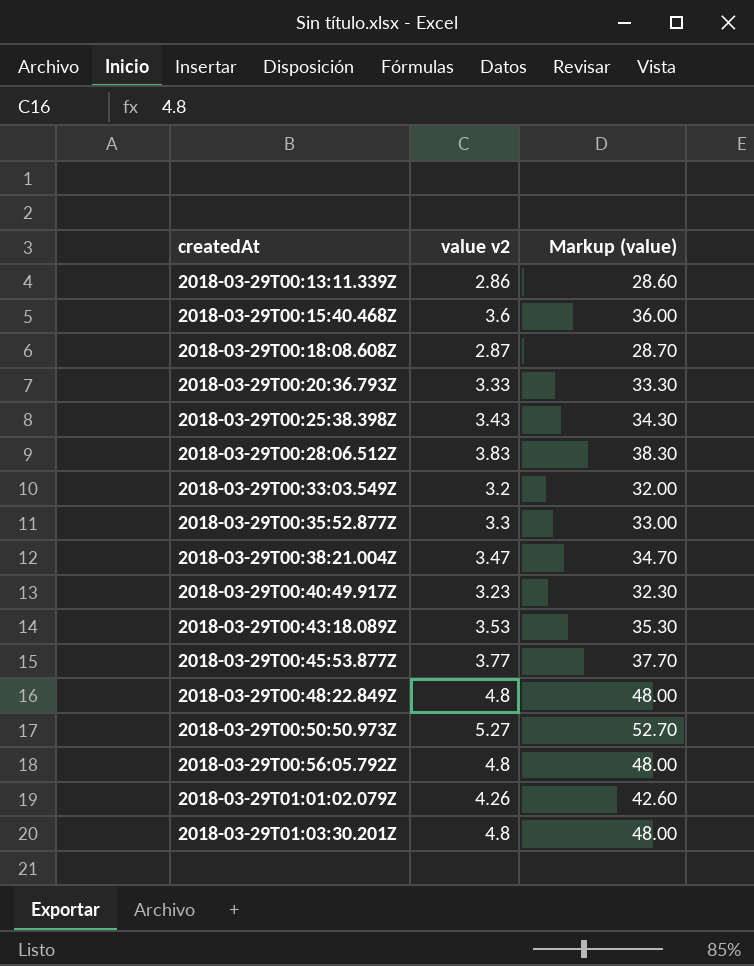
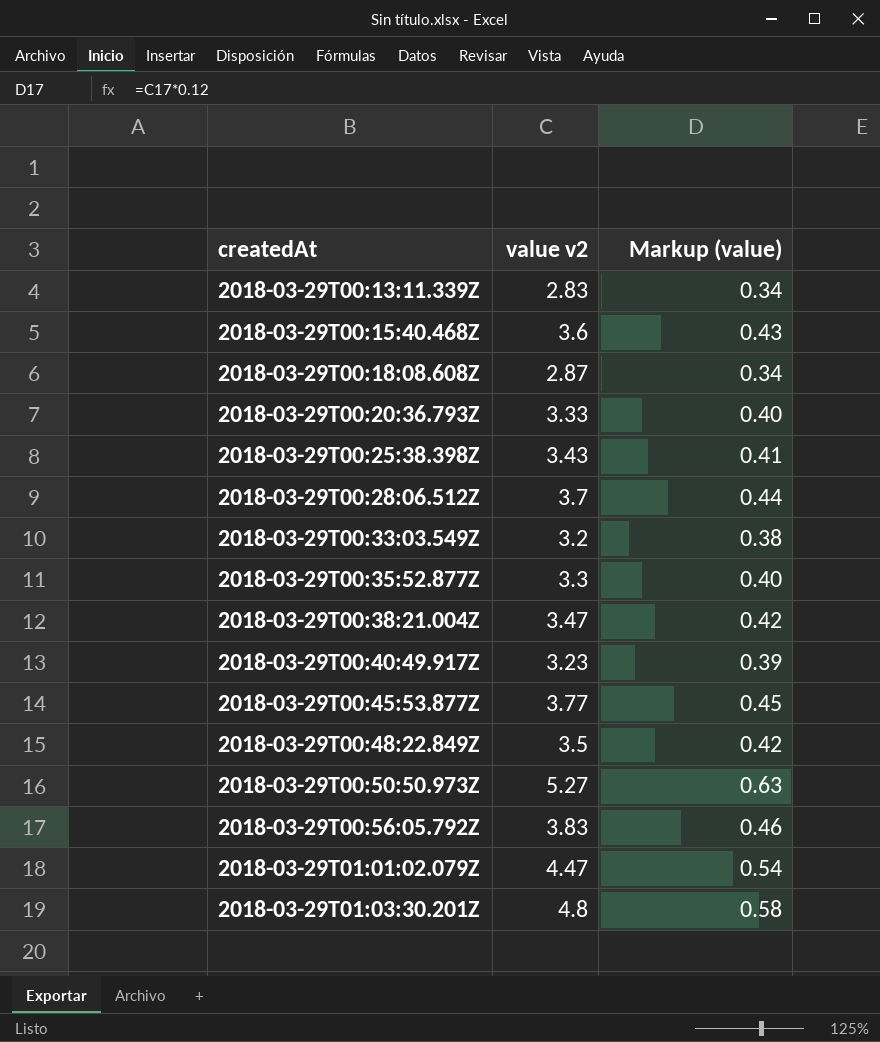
column Markup (value) | formula: [value v2] * 10 -> [value v2] * 0.12
row 2018-03-29T00:43:18.089Z: 3.53 | 35.30 -> none
2018-03-29T00:13:11.339Z | value v2: 2.86 -> 2.83
2018-03-29T00:28:06.512Z | value v2: 3.83 -> 3.7
2018-03-29T00:48:22.849Z | value v2: 4.8 -> 3.5
2018-03-29T00:56:05.792Z | value v2: 4.8 -> 3.83
2018-03-29T01:01:02.079Z | value v2: 4.26 -> 4.47

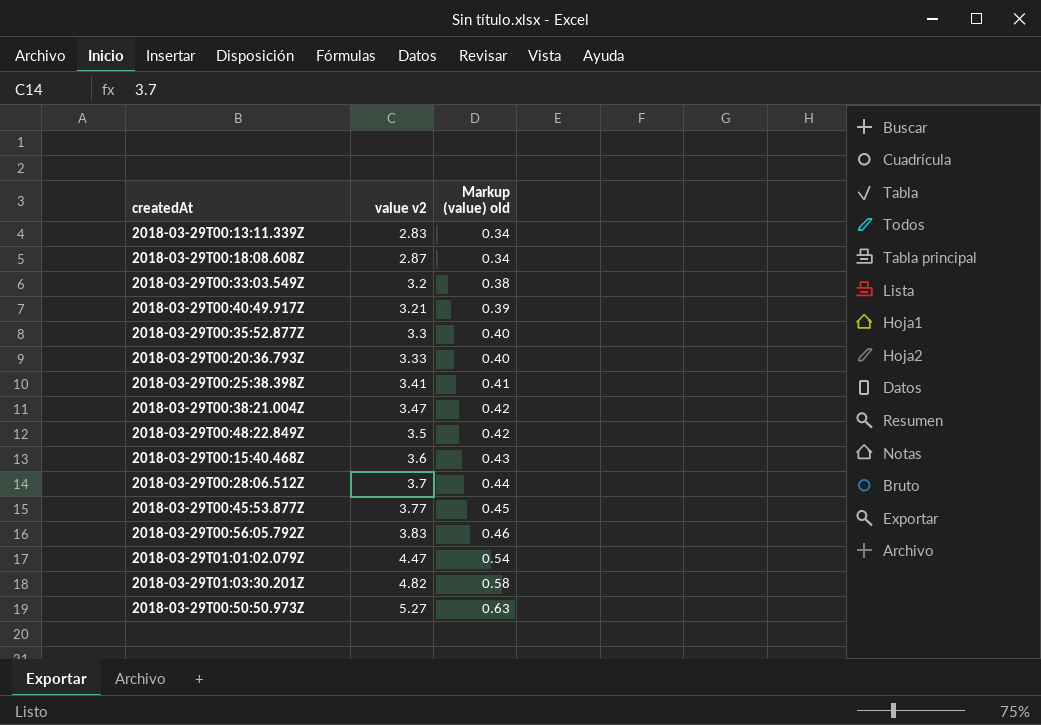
row order: createdAt ascending -> value v2 ascending
column name: Markup (value) -> Markup (value) old
2018-03-29T00:40:49.917Z | value v2: 3.23 -> 3.21
2018-03-29T00:25:38.398Z | value v2: 3.43 -> 3.41
2018-03-29T01:03:30.201Z | value v2: 4.8 -> 4.82

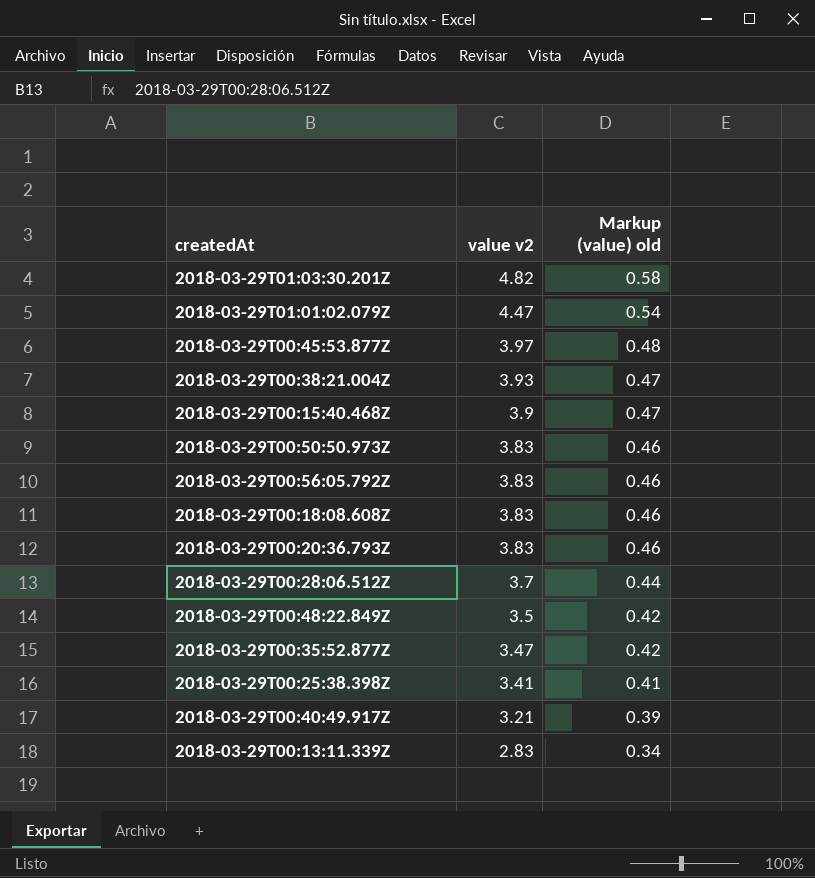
row order: value v2 ascending -> value v2 descending
row 2018-03-29T00:33:03.549Z: 3.2 | 0.38 -> none
2018-03-29T00:45:53.877Z | value v2: 3.77 -> 3.97
2018-03-29T00:45:53.877Z | Markup (value) old: 0.45 -> 0.48
2018-03-29T00:38:21.004Z | value v2: 3.47 -> 3.93
2018-03-29T00:38:21.004Z | Markup (value) old: 0.42 -> 0.47
2018-03-29T00:15:40.468Z | value v2: 3.6 -> 3.9
2018-03-29T00:15:40.468Z | Markup (value) old: 0.43 -> 0.47
2018-03-29T00:50:50.973Z | value v2: 5.27 -> 3.83
2018-03-29T00:50:50.973Z | Markup (value) old: 0.63 -> 0.46
2018-03-29T00:18:08.608Z | value v2: 2.87 -> 3.83
2018-03-29T00:18:08.608Z | Markup (value) old: 0.34 -> 0.46
2018-03-29T00:20:36.793Z | value v2: 3.33 -> 3.83
2018-03-29T00:20:36.793Z | Markup (value) old: 0.40 -> 0.46
2018-03-29T00:35:52.877Z | value v2: 3.3 -> 3.47
2018-03-29T00:35:52.877Z | Markup (value) old: 0.40 -> 0.42

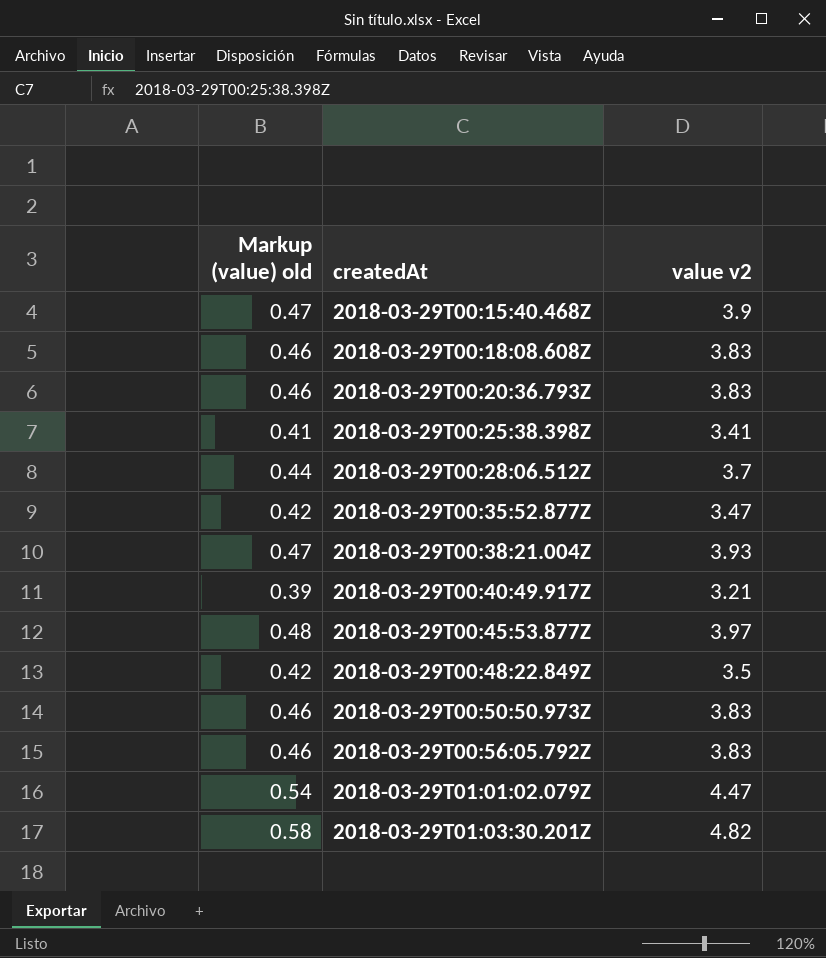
row order: value v2 descending -> createdAt ascending
column Markup (value) old | position: 3 -> 1
row 2018-03-29T00:13:11.339Z: 2.83 | 0.34 -> none

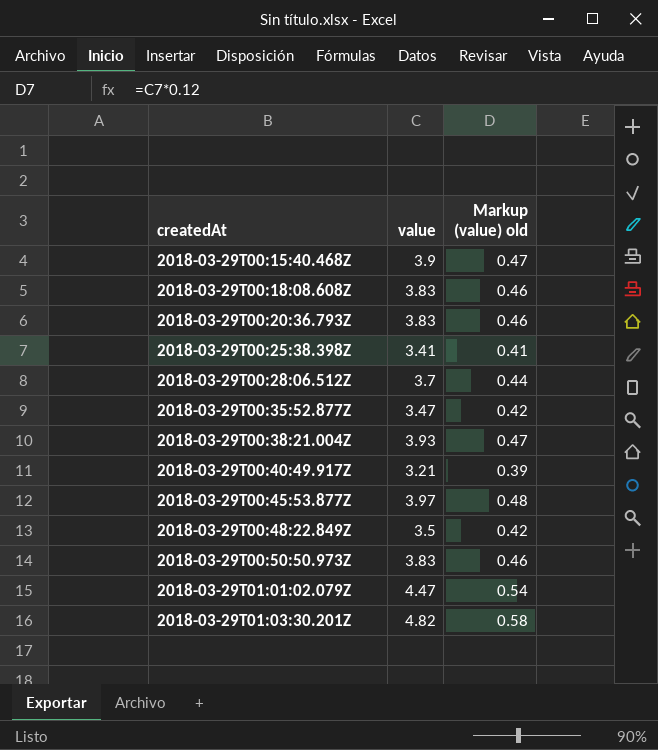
column name: value v2 -> value
column Markup (value) old | position: 1 -> 3
row 2018-03-29T00:56:05.792Z: 0.46 | 3.83 -> none

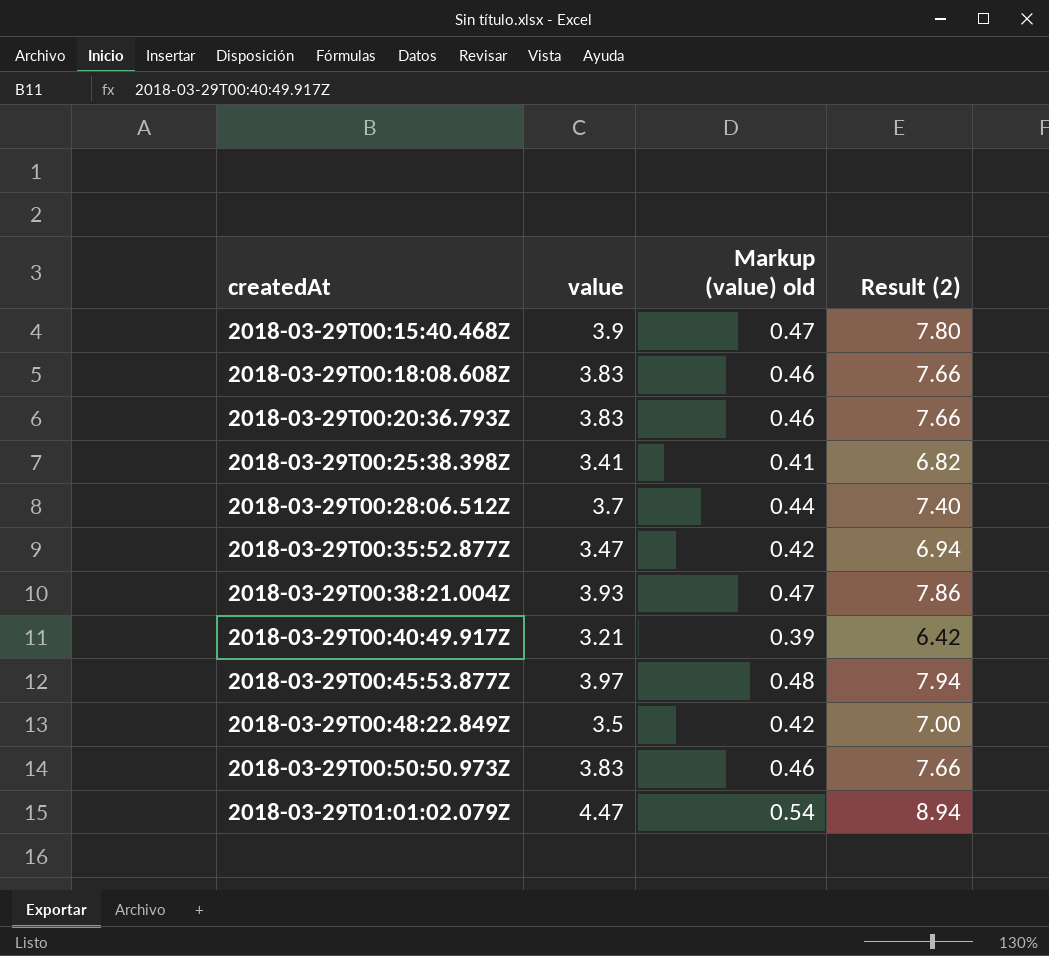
column Result (2) | formula: none -> [value] * 2
row 2018-03-29T01:03:30.201Z: 4.82 | 0.58 -> none

